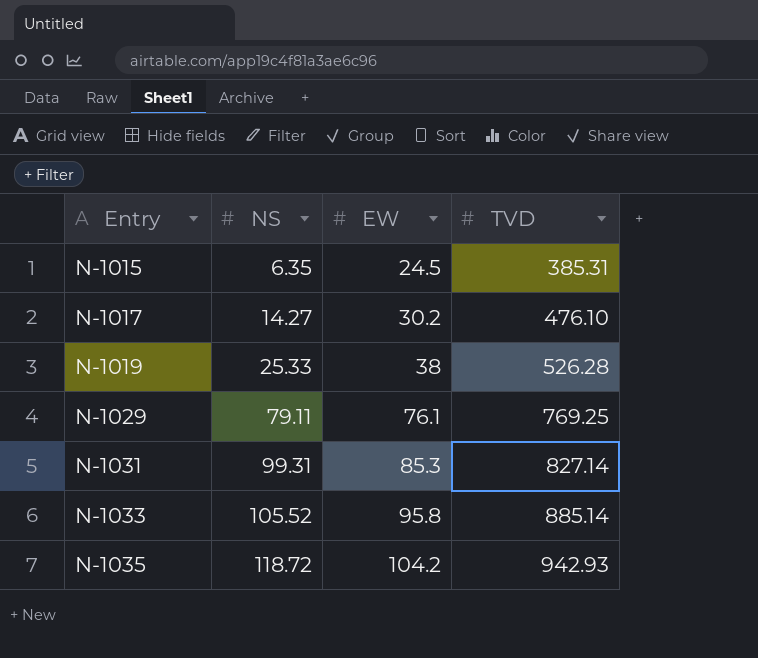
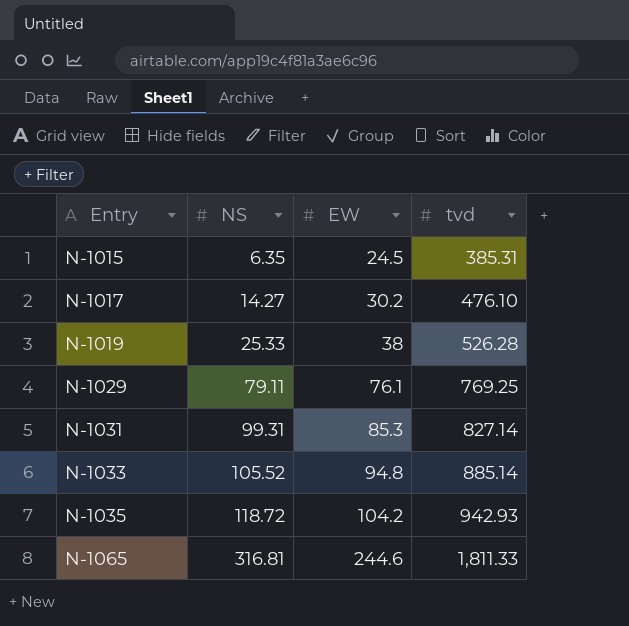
column name: TVD -> tvd
N-1033 | EW: 95.8 -> 94.8
row N-1065: none -> 316.81 | 244.6 | 1,811.33

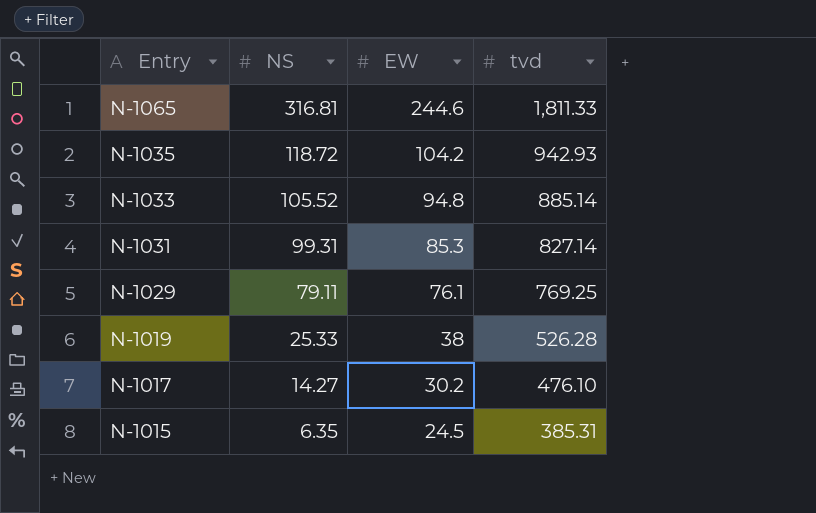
row order: Entry ascending -> Entry descending

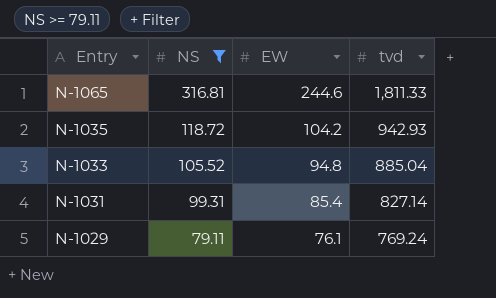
filter: none -> NS >= 79.11
N-1033 | tvd: 885.14 -> 885.04
N-1031 | EW: 85.3 -> 85.4
N-1029 | tvd: 769.25 -> 769.24

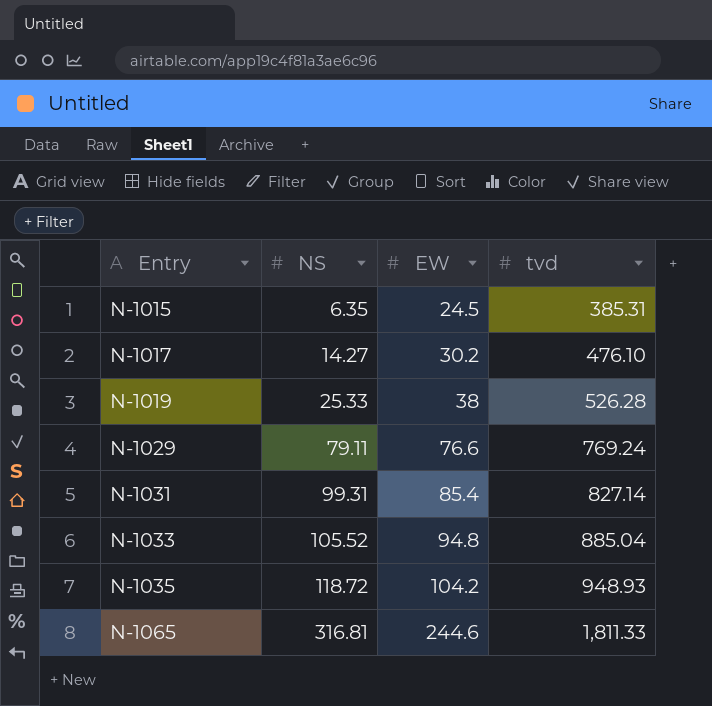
filter: NS >= 79.11 -> none
row order: Entry descending -> Entry ascending
N-1029 | EW: 76.1 -> 76.6
N-1035 | tvd: 942.93 -> 948.93

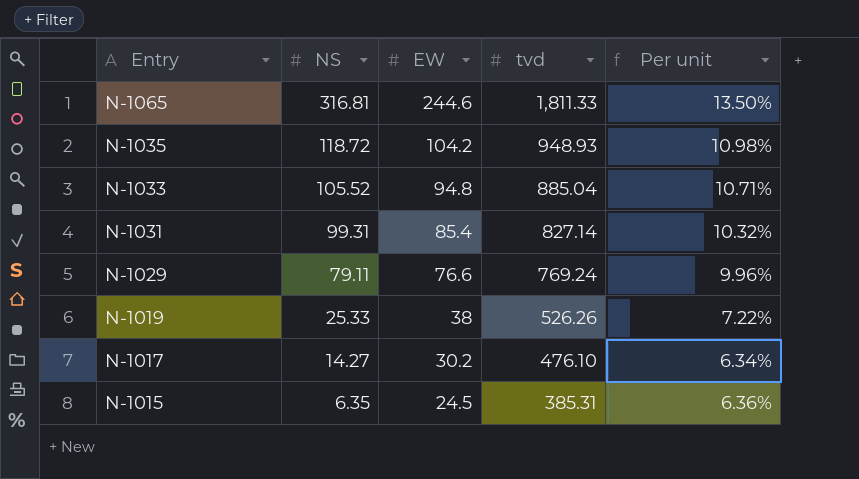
row order: Entry ascending -> Entry descending
column Per unit | formula: none -> [EW] / [tvd]
N-1019 | tvd: 526.28 -> 526.26

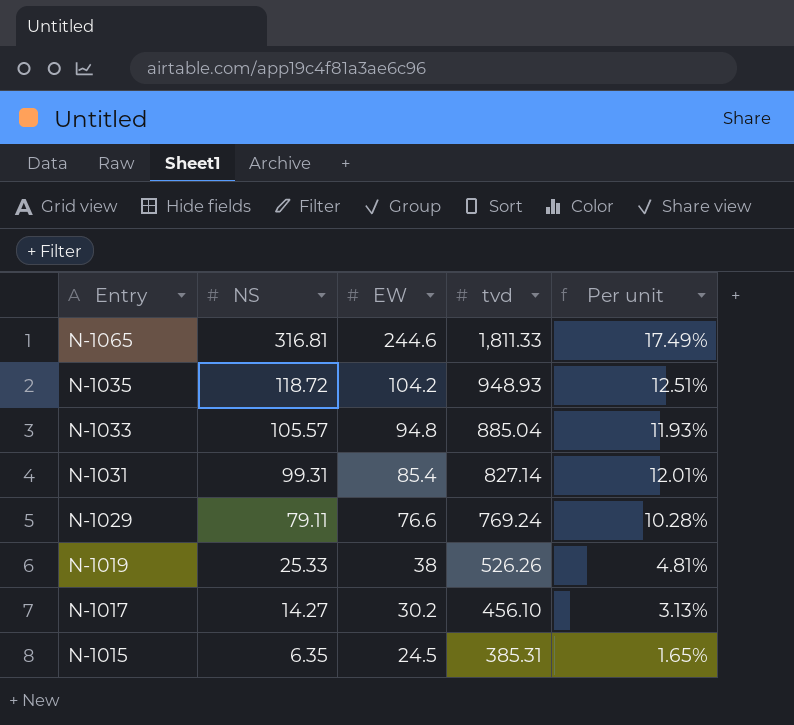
column Per unit | formula: [EW] / [tvd] -> [NS] / [tvd]
N-1033 | NS: 105.52 -> 105.57
N-1017 | tvd: 476.10 -> 456.10

